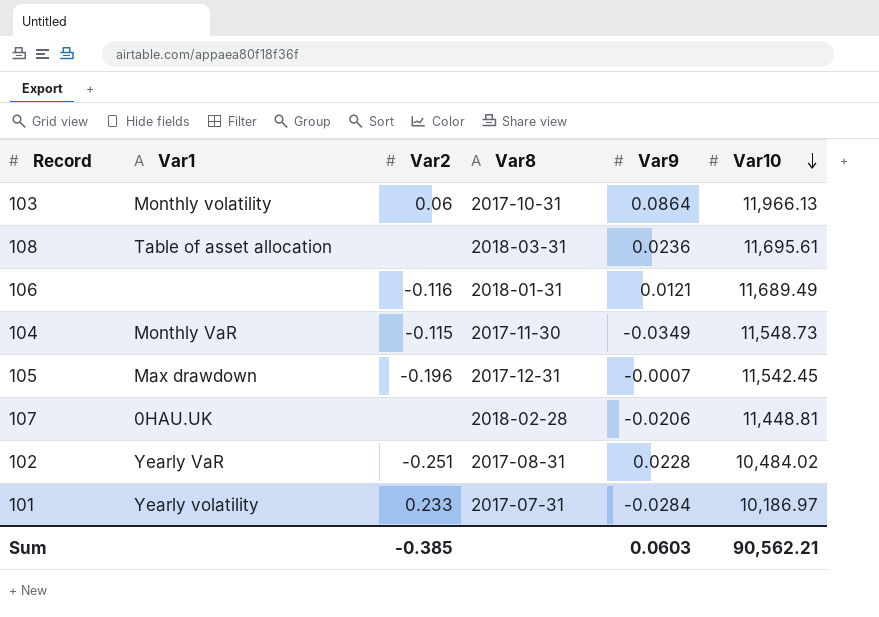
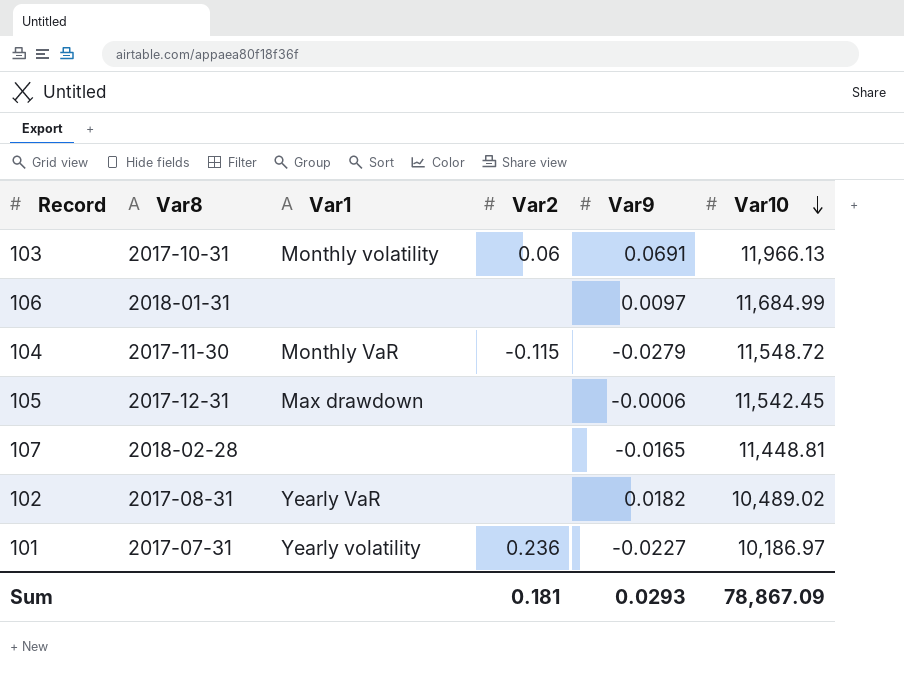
column Var8 | position: 4 -> 2
row 108: Table of asset allocation | none | 2018-03-31 | 0.0236 | 11,695.61 -> none
103 | Var9: 0.0864 -> 0.0691
106 | Var2: -0.116 -> none
106 | Var9: 0.0121 -> 0.0097
106 | Var10: 11,689.49 -> 11,684.99
104 | Var9: -0.0349 -> -0.0279
104 | Var10: 11,548.73 -> 11,548.72
105 | Var2: -0.196 -> none
105 | Var9: -0.0007 -> -0.0006
107 | Var1: 0HAU.UK -> none
107 | Var9: -0.0206 -> -0.0165
102 | Var2: -0.251 -> none
102 | Var9: 0.0228 -> 0.0182
102 | Var10: 10,484.02 -> 10,489.02
101 | Var2: 0.233 -> 0.236
101 | Var9: -0.0284 -> -0.0227
Sum | Var2: -0.385 -> 0.181
Sum | Var9: 0.0603 -> 0.0293
Sum | Var10: 90,562.21 -> 78,867.09

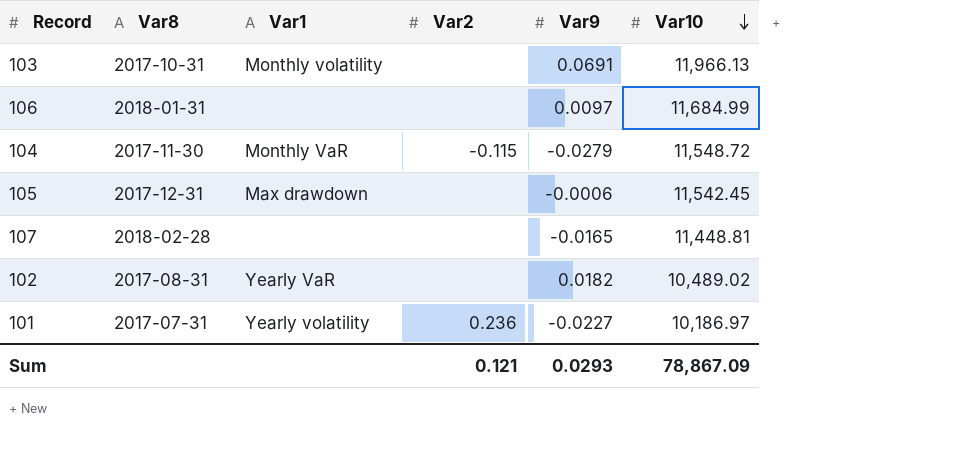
103 | Var2: 0.06 -> none
Sum | Var2: 0.181 -> 0.121

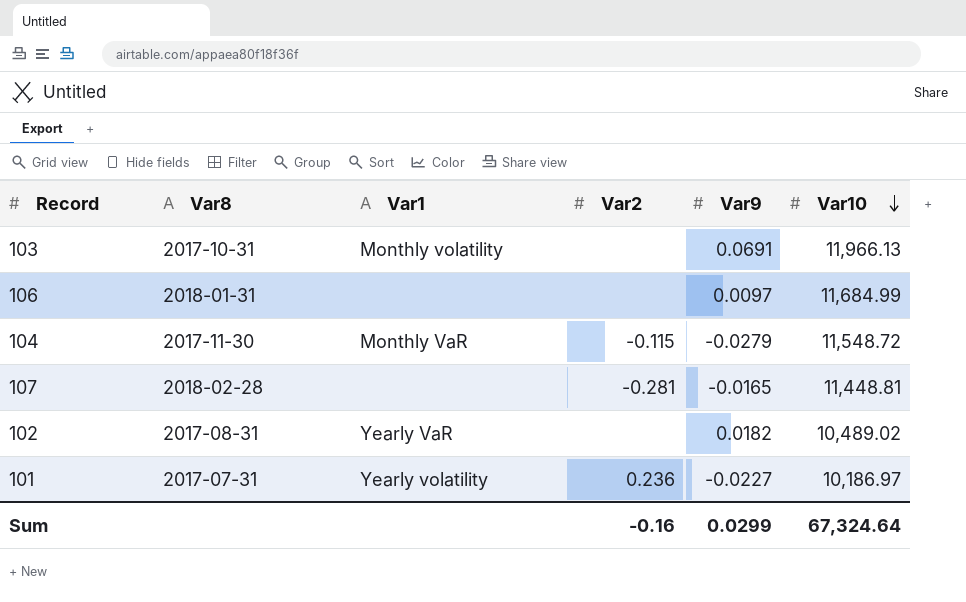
row 105: 2017-12-31 | Max drawdown | none | -0.0006 | 11,542.45 -> none
107 | Var2: none -> -0.281
Sum | Var2: 0.121 -> -0.16
Sum | Var9: 0.0293 -> 0.0299
Sum | Var10: 78,867.09 -> 67,324.64

